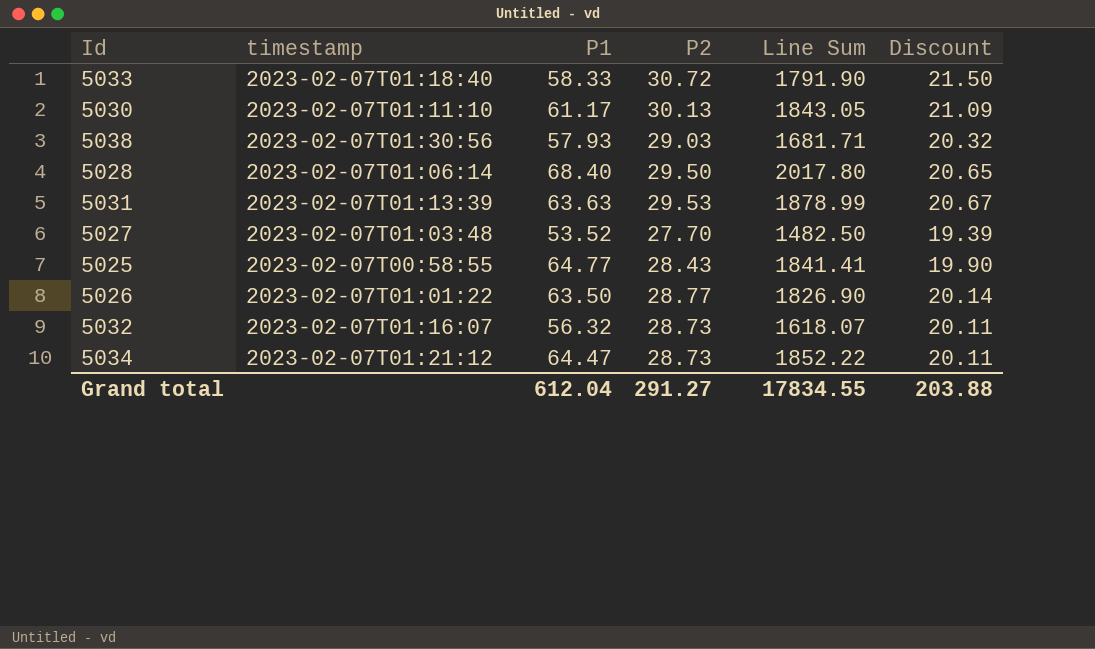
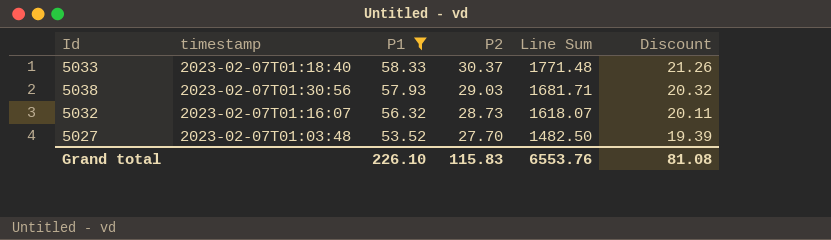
filter: none -> P1 <= 58.33
row order: none -> P1 descending
5033 | P2: 30.72 -> 30.37
5033 | Line Sum: 1791.90 -> 1771.48
5033 | Discount: 21.50 -> 21.26
Grand total | P1: 612.04 -> 226.10
Grand total | P2: 291.27 -> 115.83
Grand total | Line Sum: 17834.55 -> 6553.76
Grand total | Discount: 203.88 -> 81.08

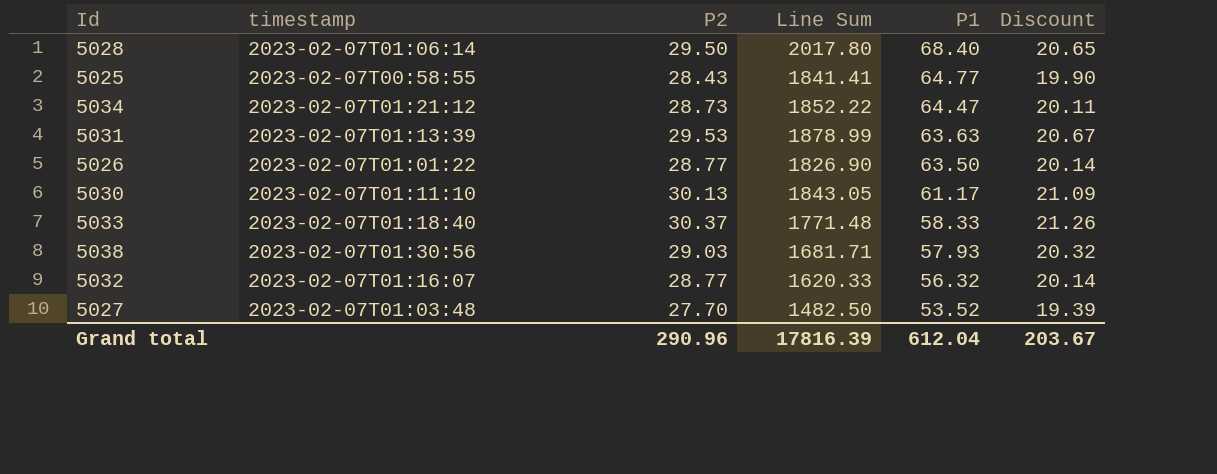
filter: P1 <= 58.33 -> none
column P1 | position: 3 -> 5
5032 | P2: 28.73 -> 28.77
5032 | Line Sum: 1618.07 -> 1620.33
5032 | Discount: 20.11 -> 20.14
Grand total | P2: 115.83 -> 290.96
Grand total | Line Sum: 6553.76 -> 17816.39
Grand total | P1: 226.10 -> 612.04
Grand total | Discount: 81.08 -> 203.67

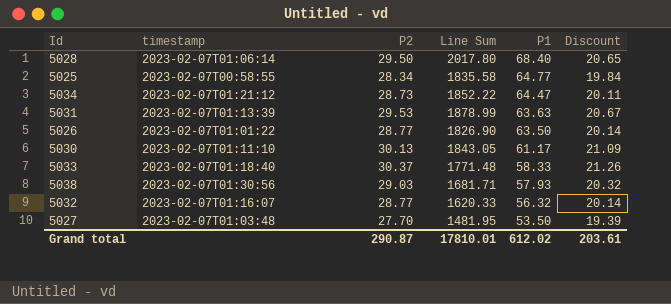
5025 | P2: 28.43 -> 28.34
5025 | Line Sum: 1841.41 -> 1835.58
5025 | Discount: 19.90 -> 19.84
5027 | Line Sum: 1482.50 -> 1481.95
5027 | P1: 53.52 -> 53.50
Grand total | P2: 290.96 -> 290.87
Grand total | Line Sum: 17816.39 -> 17810.01
Grand total | P1: 612.04 -> 612.02
Grand total | Discount: 203.67 -> 203.61

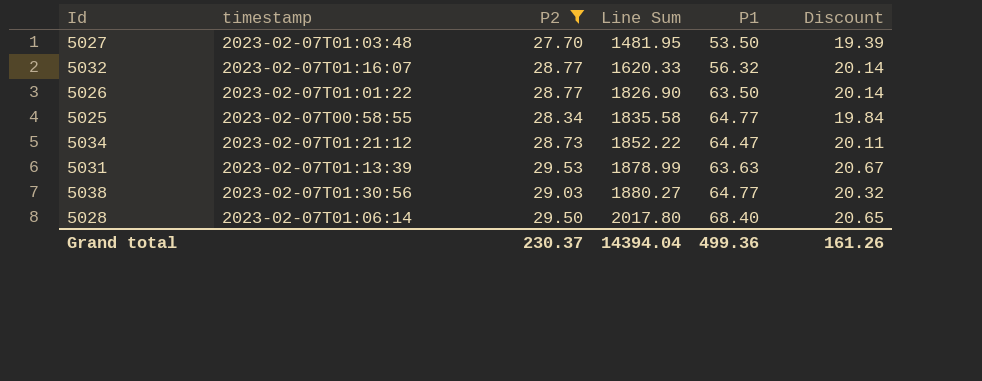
filter: none -> P2 <= 29.53
row order: P1 descending -> Line Sum ascending
5038 | Line Sum: 1681.71 -> 1880.27
5038 | P1: 57.93 -> 64.77
Grand total | P2: 290.87 -> 230.37
Grand total | Line Sum: 17810.01 -> 14394.04
Grand total | P1: 612.02 -> 499.36
Grand total | Discount: 203.61 -> 161.26

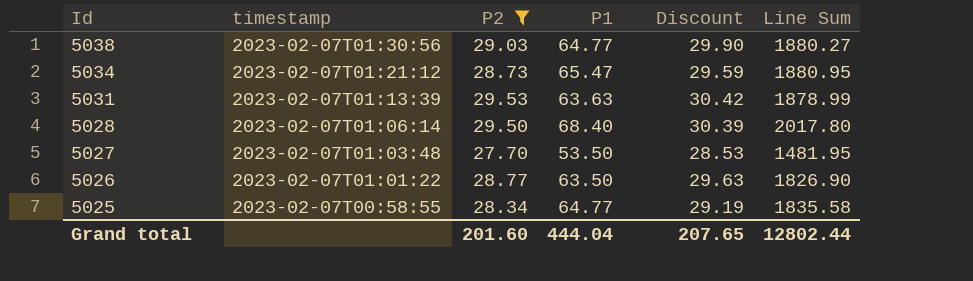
row order: Line Sum ascending -> Id descending
column Discount | formula: [P2] * 0.7 -> [P2] * 1.03
column Line Sum | position: 4 -> 6
row 5032: 2023-02-07T01:16:07 | 28.77 | 1620.33 | 56.32 | 20.14 -> none
5034 | P1: 64.47 -> 65.47
5034 | Line Sum: 1852.22 -> 1880.95
Grand total | P2: 230.37 -> 201.60
Grand total | P1: 499.36 -> 444.04
Grand total | Discount: 161.26 -> 207.65
Grand total | Line Sum: 14394.04 -> 12802.44

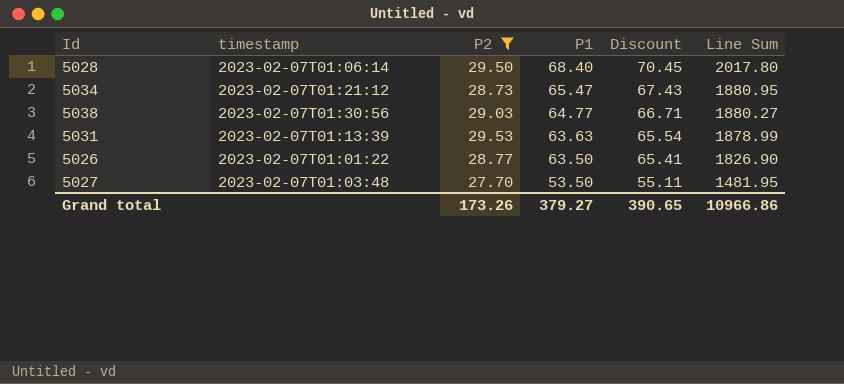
row order: Id descending -> P1 descending
column Discount | formula: [P2] * 1.03 -> [P1] * 1.03
row 5025: 2023-02-07T00:58:55 | 28.34 | 64.77 | 29.19 | 1835.58 -> none
Grand total | P2: 201.60 -> 173.26
Grand total | P1: 444.04 -> 379.27
Grand total | Discount: 207.65 -> 390.65
Grand total | Line Sum: 12802.44 -> 10966.86

